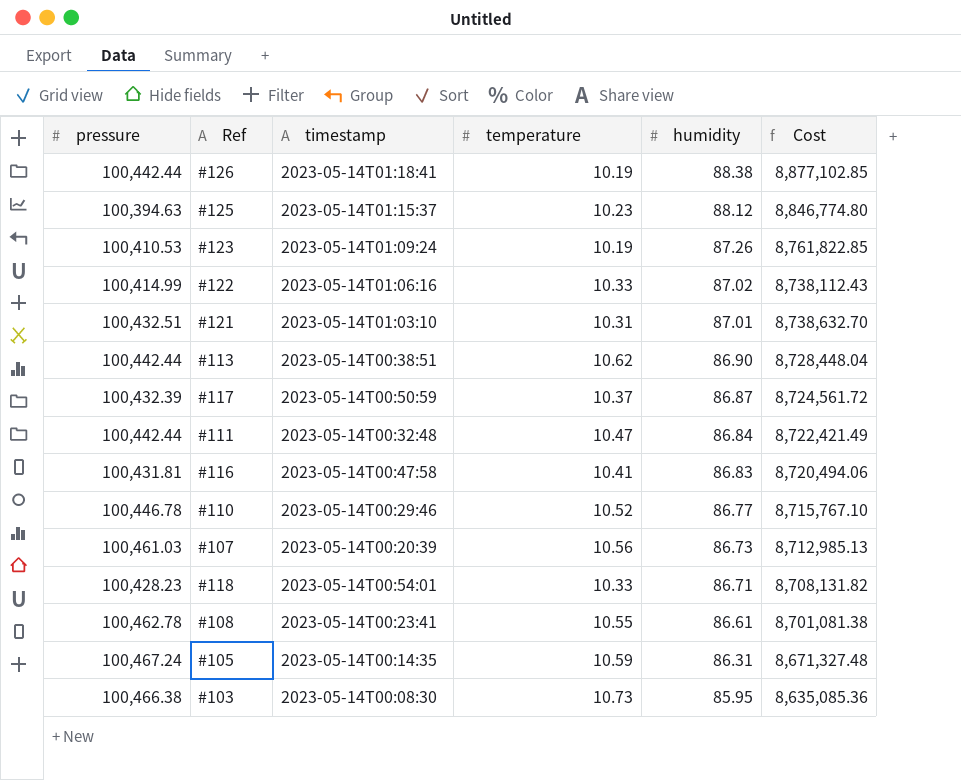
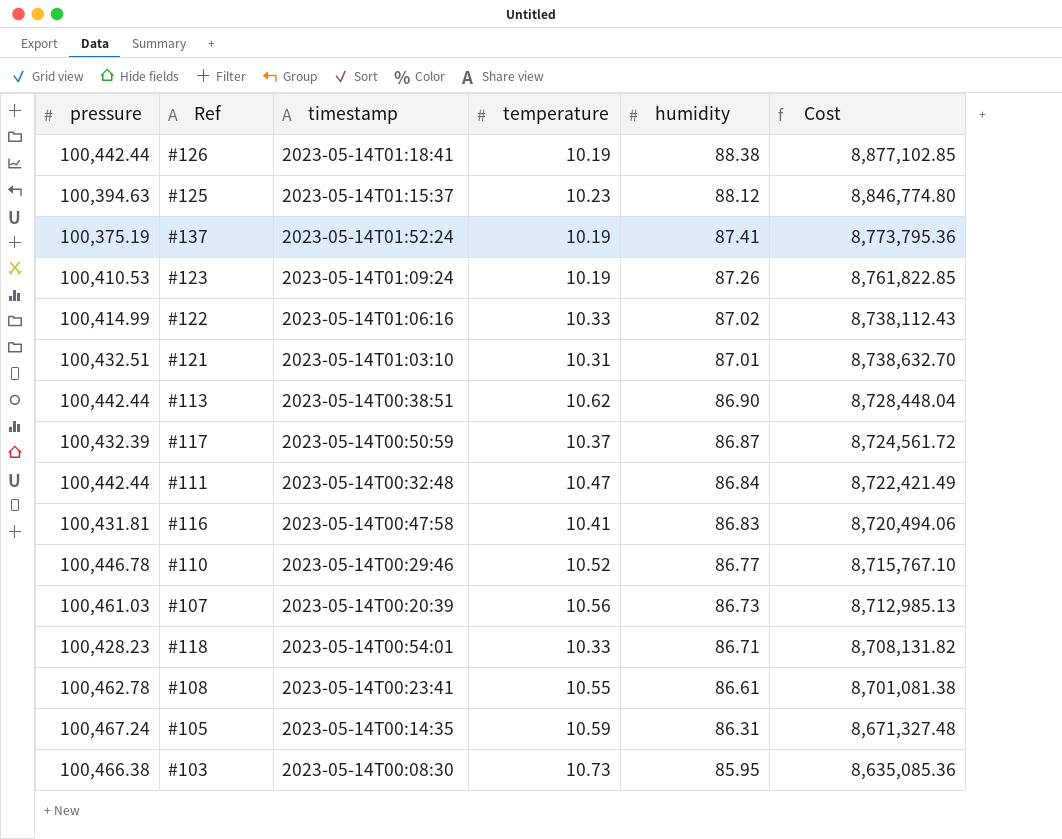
row #137: none -> 100,375.19 | 2023-05-14T01:52:24 | 10.19 | 87.41 | 8,773,795.36

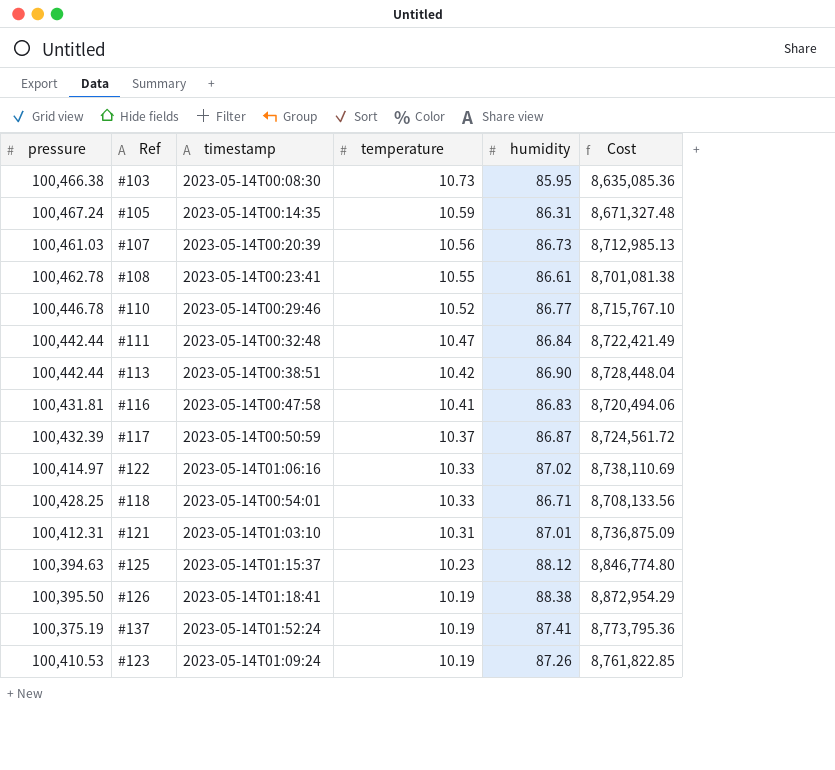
row order: humidity descending -> temperature descending
#113 | temperature: 10.62 -> 10.42
#122 | pressure: 100,414.99 -> 100,414.97
#122 | Cost: 8,738,112.43 -> 8,738,110.69
#118 | pressure: 100,428.23 -> 100,428.25
#118 | Cost: 8,708,131.82 -> 8,708,133.56
#121 | pressure: 100,432.51 -> 100,412.31
#121 | Cost: 8,738,632.70 -> 8,736,875.09
#126 | pressure: 100,442.44 -> 100,395.50
#126 | Cost: 8,877,102.85 -> 8,872,954.29

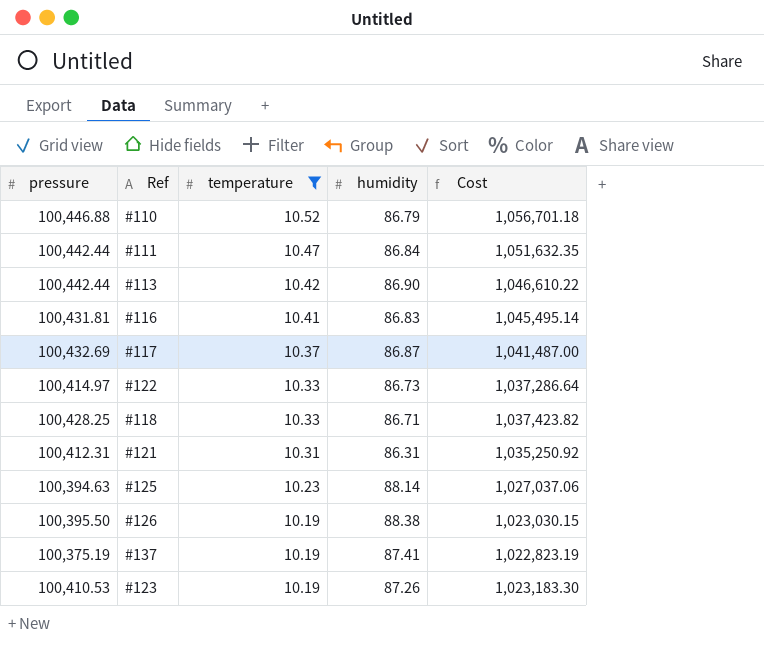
filter: none -> temperature <= 10.52
column timestamp | position: 3 -> none
column Cost | formula: [pressure] * [humidity] -> [pressure] * [temperature]
#110 | pressure: 100,446.78 -> 100,446.88
#110 | humidity: 86.77 -> 86.79
#117 | pressure: 100,432.39 -> 100,432.69
#122 | humidity: 87.02 -> 86.73
#121 | humidity: 87.01 -> 86.31
#125 | humidity: 88.12 -> 88.14

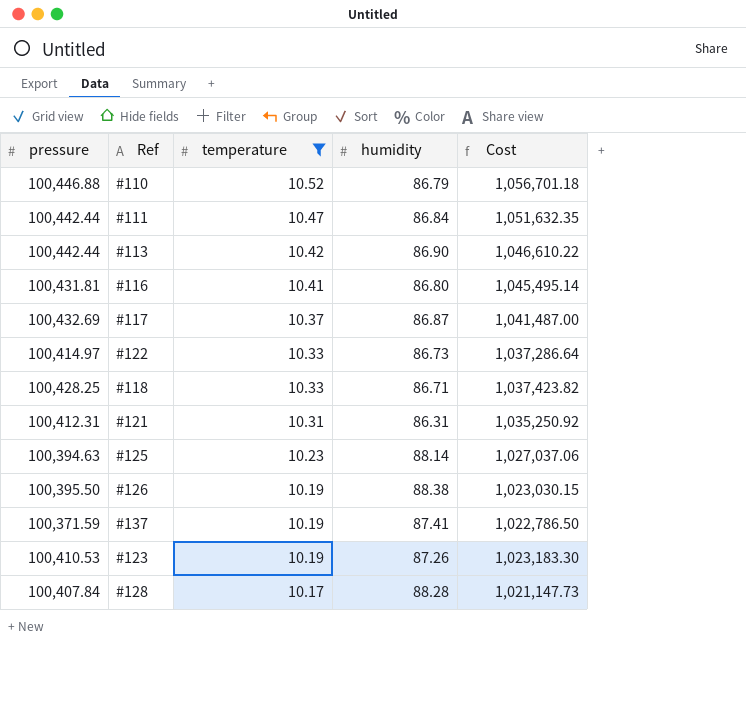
#116 | humidity: 86.83 -> 86.80
#137 | pressure: 100,375.19 -> 100,371.59
#137 | Cost: 1,022,823.19 -> 1,022,786.50
row #128: none -> 100,407.84 | 10.17 | 88.28 | 1,021,147.73

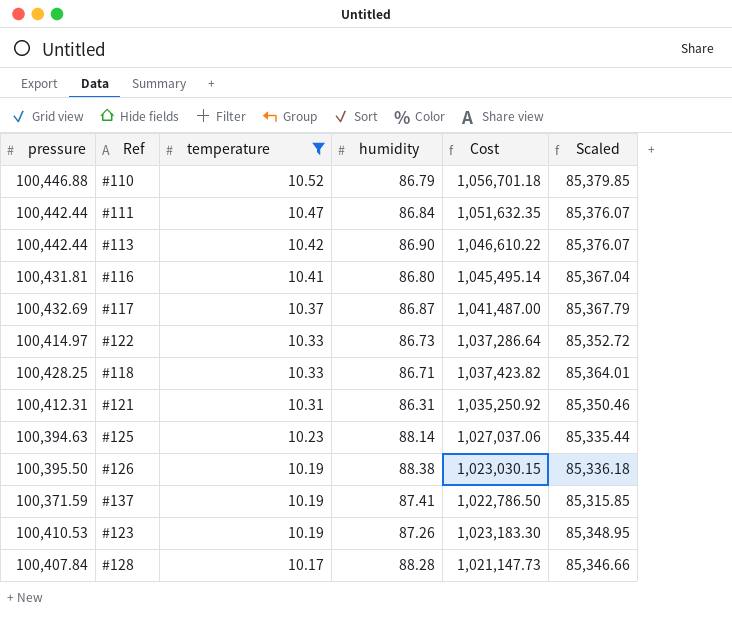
column Scaled | formula: none -> [pressure] * 0.85

